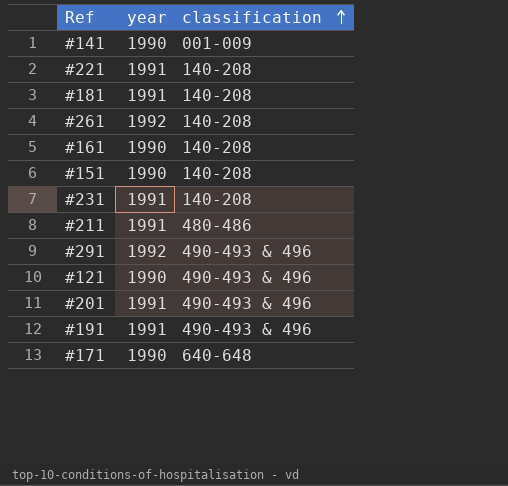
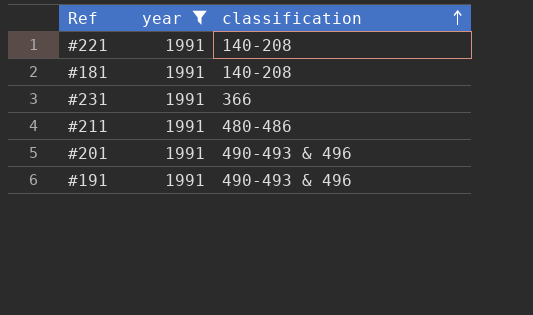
filter: none -> year = 1991
#231 | classification: 140-208 -> 366

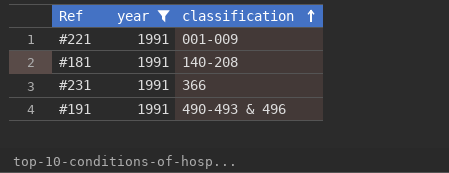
row #211: 1991 | 480-486 -> none
row #201: 1991 | 490-493 & 496 -> none
#221 | classification: 140-208 -> 001-009

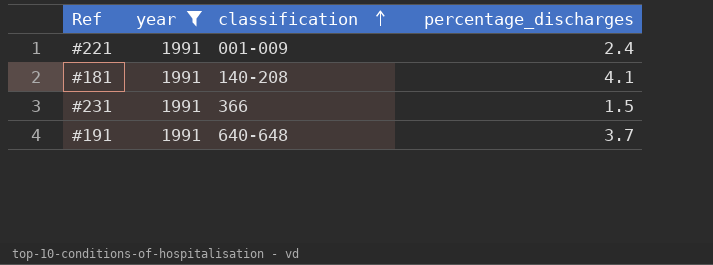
column percentage_discharges | position: none -> 4
#191 | classification: 490-493 & 496 -> 640-648

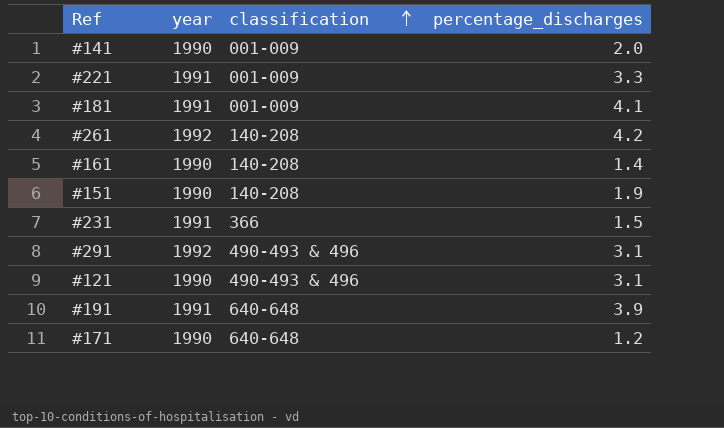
filter: year = 1991 -> none
#221 | percentage_discharges: 2.4 -> 3.3
#181 | classification: 140-208 -> 001-009
#191 | percentage_discharges: 3.7 -> 3.9

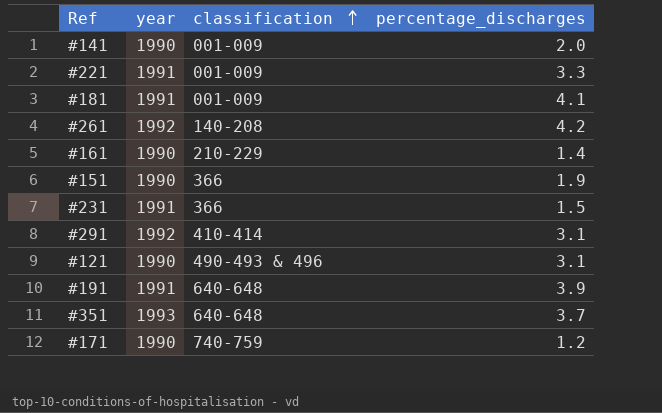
#161 | classification: 140-208 -> 210-229
#151 | classification: 140-208 -> 366
#291 | classification: 490-493 & 496 -> 410-414
row #351: none -> 1993 | 640-648 | 3.7
#171 | classification: 640-648 -> 740-759

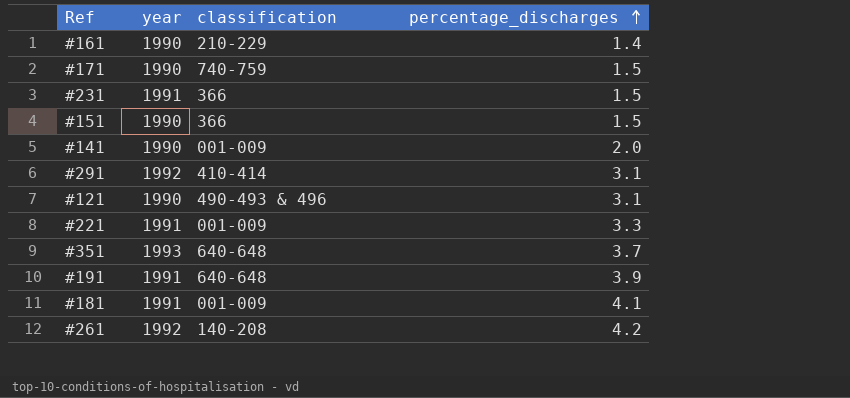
row order: classification ascending -> percentage_discharges ascending
#171 | percentage_discharges: 1.2 -> 1.5
#151 | percentage_discharges: 1.9 -> 1.5

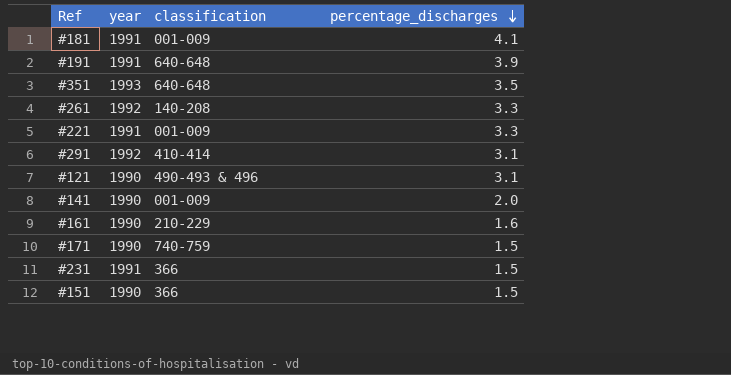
row order: percentage_discharges ascending -> percentage_discharges descending
#351 | percentage_discharges: 3.7 -> 3.5
#261 | percentage_discharges: 4.2 -> 3.3
#161 | percentage_discharges: 1.4 -> 1.6

